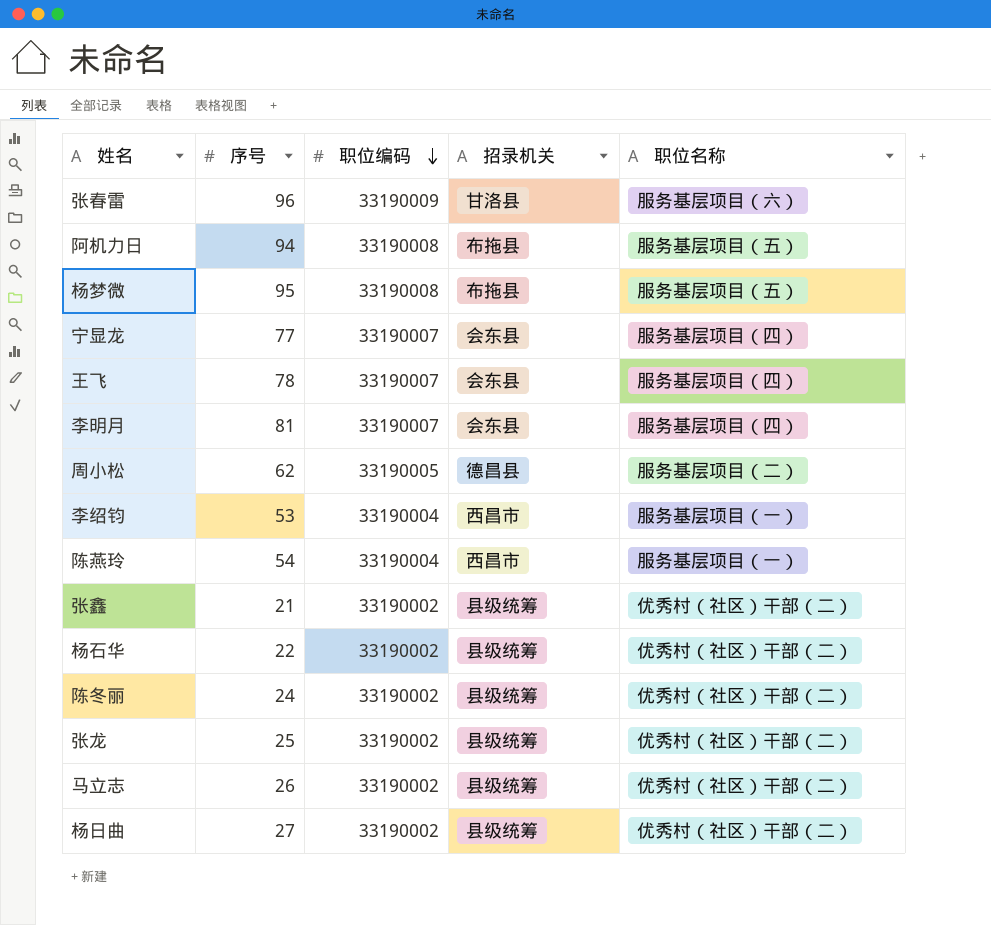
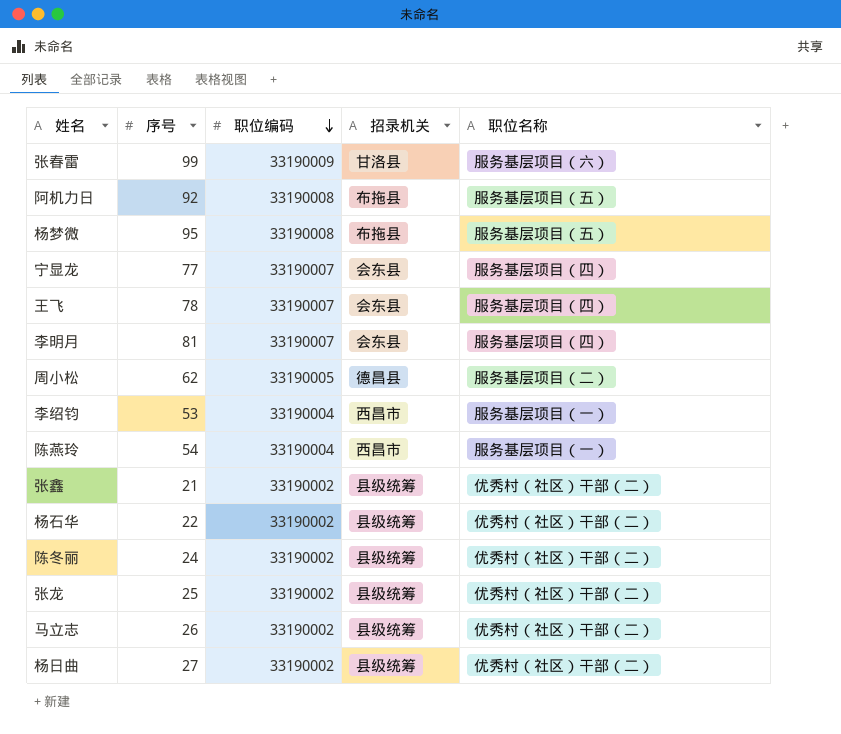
张春雷 | 序号: 96 -> 99
阿机力日 | 序号: 94 -> 92

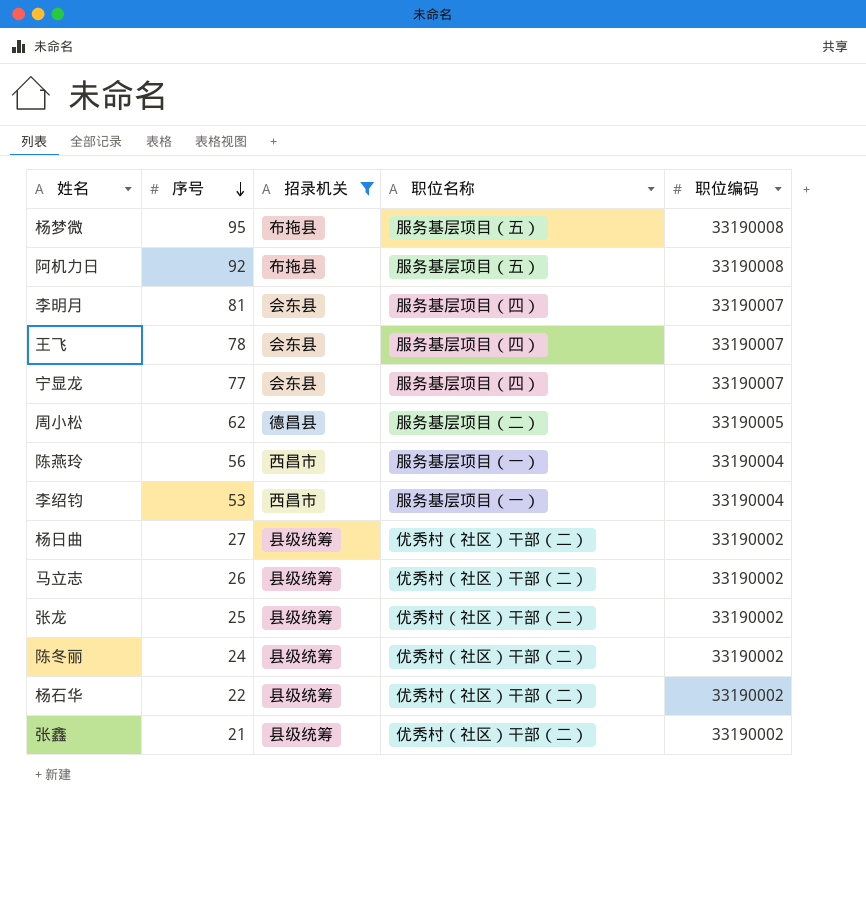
filter: none -> 招录机关 != 甘洛县
row order: 职位编码 descending -> 序号 descending
column 职位编码 | position: 3 -> 5
陈燕玲 | 序号: 54 -> 56

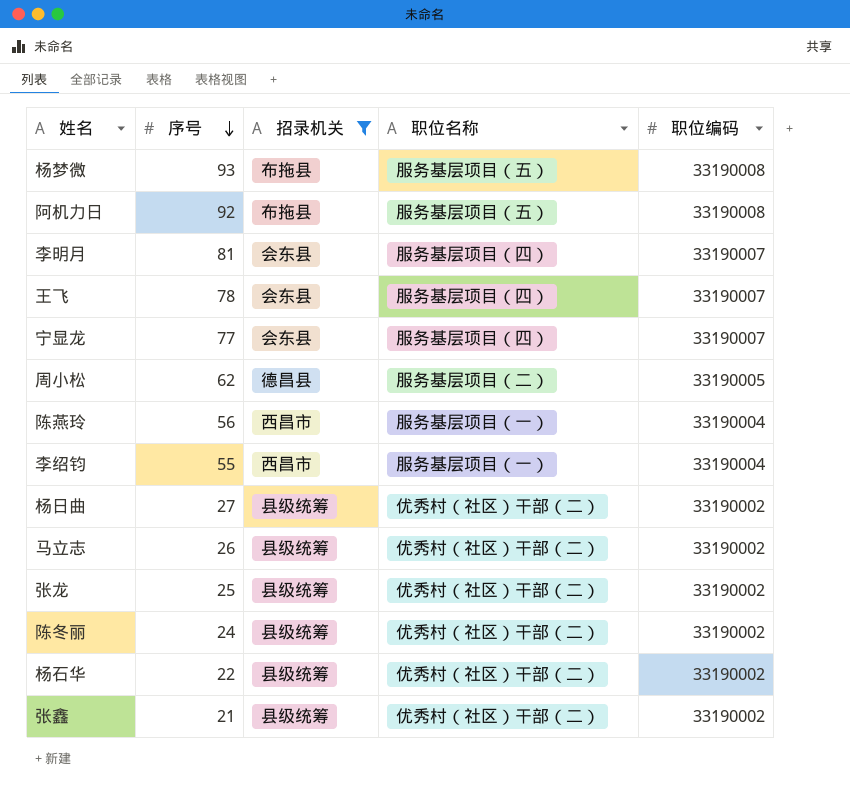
杨梦微 | 序号: 95 -> 93
李绍钧 | 序号: 53 -> 55

